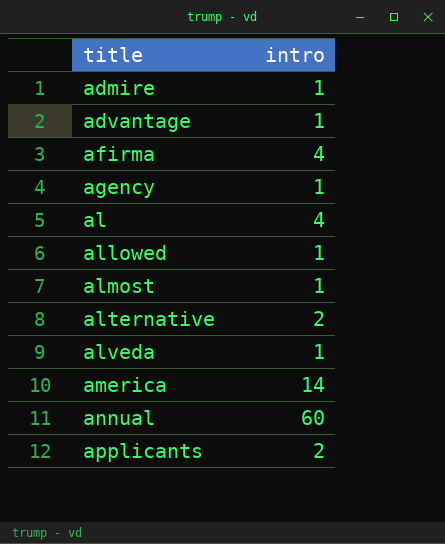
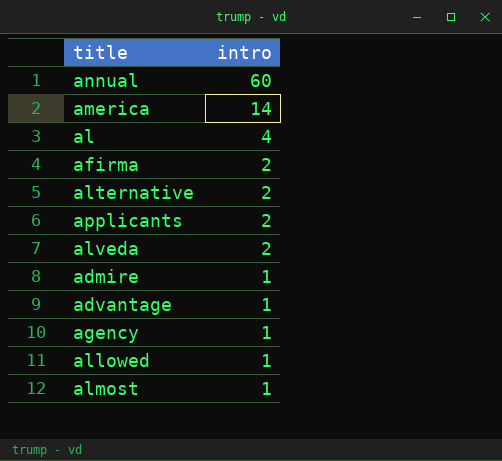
row order: title ascending -> intro descending
afirma | intro: 4 -> 2
alveda | intro: 1 -> 2

